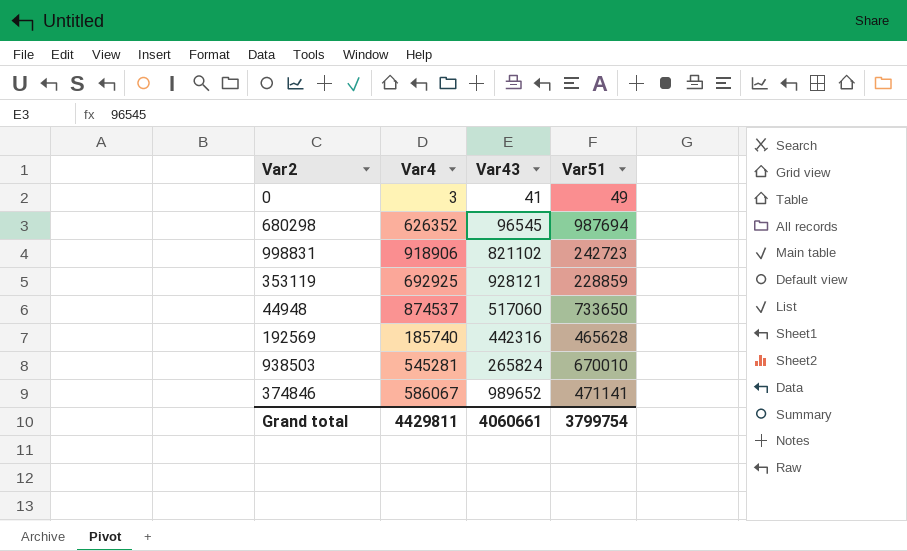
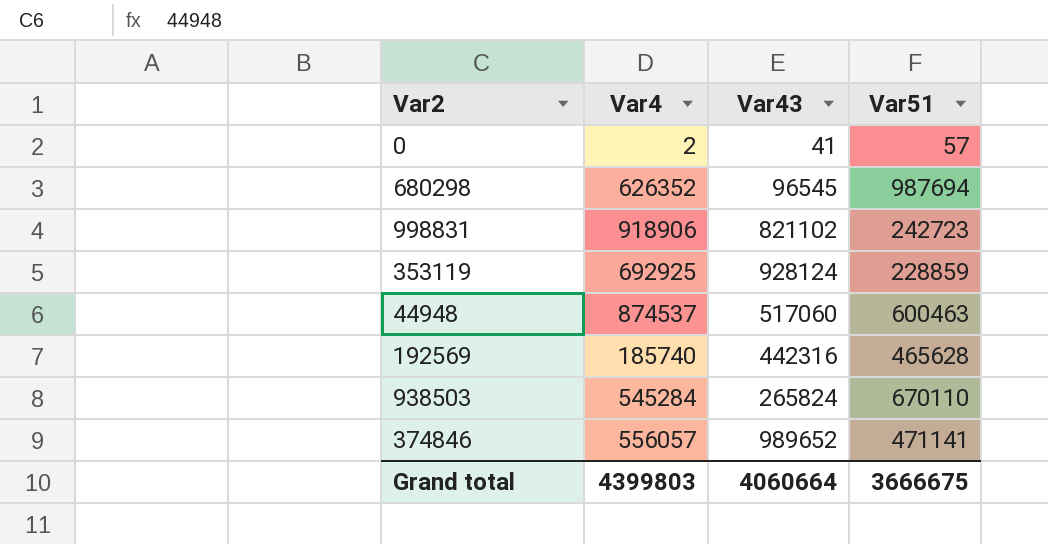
0 | Var4: 3 -> 2
0 | Var51: 49 -> 57
353119 | Var43: 928121 -> 928124
44948 | Var51: 733650 -> 600463
938503 | Var4: 545281 -> 545284
938503 | Var51: 670010 -> 670110
374846 | Var4: 586067 -> 556057
Grand total | Var4: 4429811 -> 4399803
Grand total | Var43: 4060661 -> 4060664
Grand total | Var51: 3799754 -> 3666675

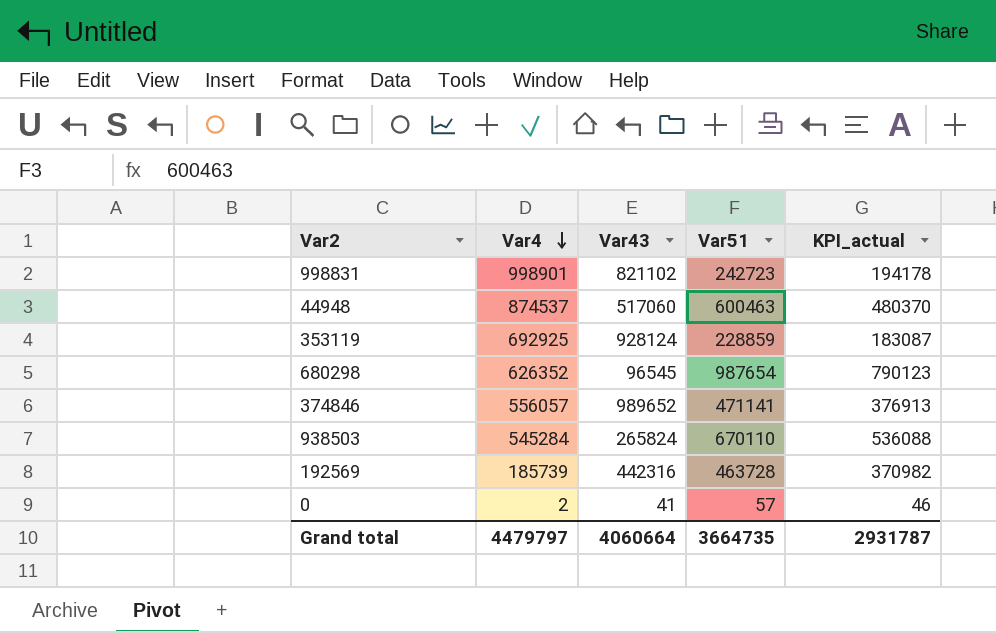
row order: none -> Var4 descending
column KPI_actual | formula: none -> [Var51] * 0.8
998831 | Var4: 918906 -> 998901
680298 | Var51: 987694 -> 987654
192569 | Var4: 185740 -> 185739
192569 | Var51: 465628 -> 463728
Grand total | Var4: 4399803 -> 4479797
Grand total | Var51: 3666675 -> 3664735

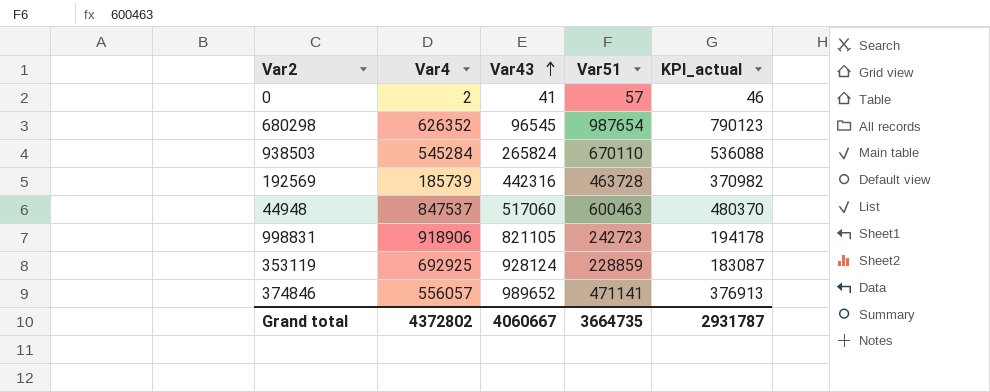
row order: Var4 descending -> Var43 ascending
44948 | Var4: 874537 -> 847537
998831 | Var4: 998901 -> 918906
998831 | Var43: 821102 -> 821105
Grand total | Var4: 4479797 -> 4372802
Grand total | Var43: 4060664 -> 4060667

